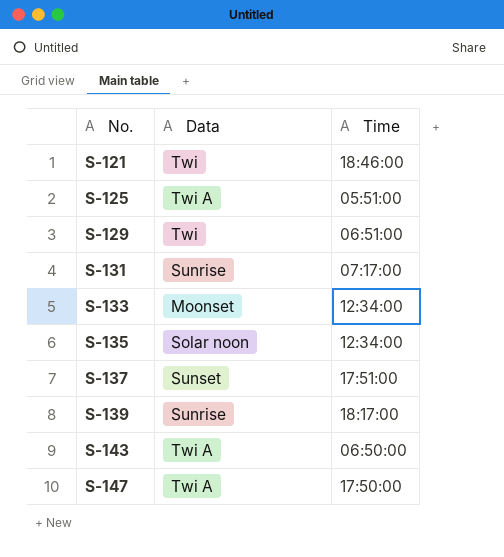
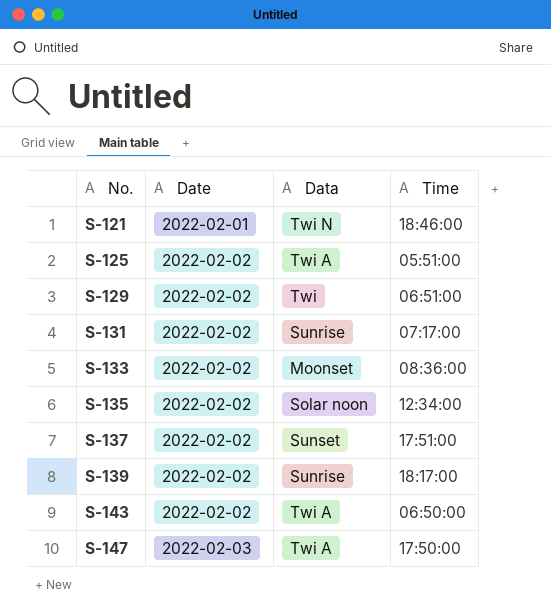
column Date | position: none -> 2
S-121 | Data: Twi -> Twi N
S-133 | Time: 12:34:00 -> 08:36:00

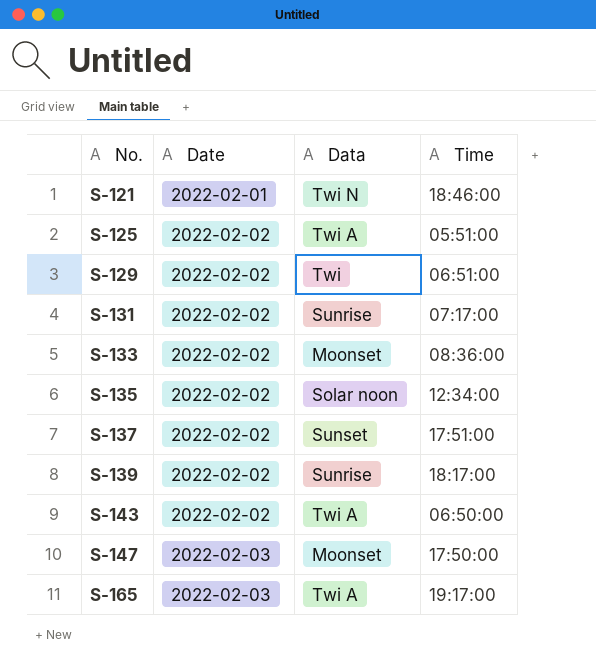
S-147 | Data: Twi A -> Moonset
row S-165: none -> 2022-02-03 | Twi A | 19:17:00

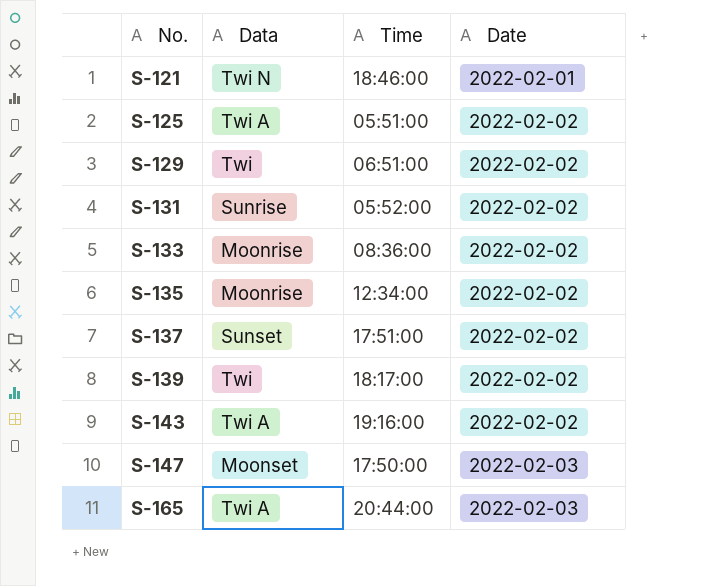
column Date | position: 2 -> 4
S-131 | Time: 07:17:00 -> 05:52:00
S-133 | Data: Moonset -> Moonrise
S-135 | Data: Solar noon -> Moonrise
S-139 | Data: Sunrise -> Twi
S-143 | Time: 06:50:00 -> 19:16:00
S-165 | Time: 19:17:00 -> 20:44:00

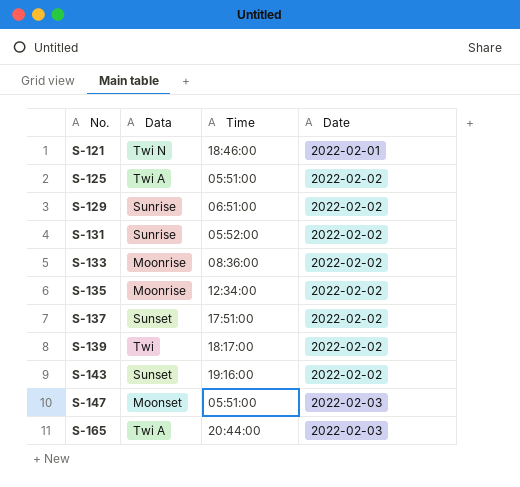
S-129 | Data: Twi -> Sunrise
S-143 | Data: Twi A -> Sunset
S-147 | Time: 17:50:00 -> 05:51:00

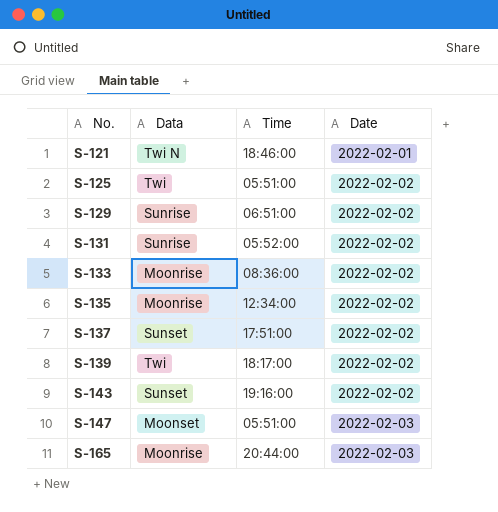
S-125 | Data: Twi A -> Twi
S-165 | Data: Twi A -> Moonrise

